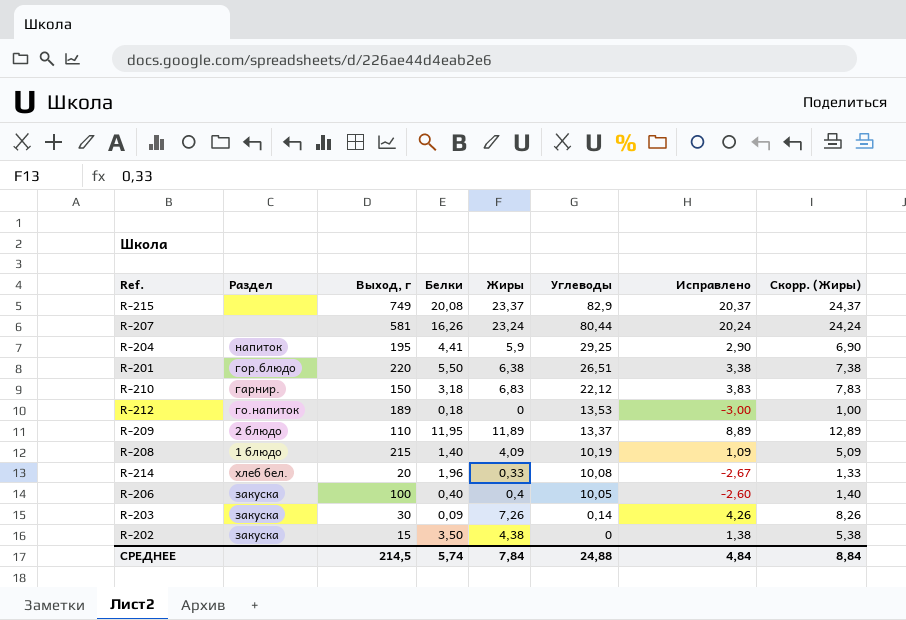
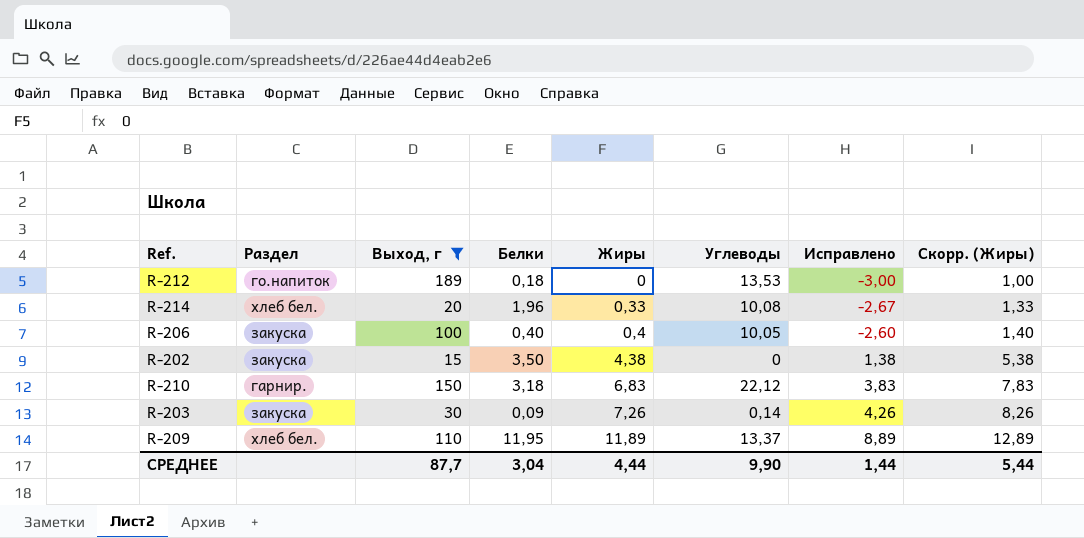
filter: none -> Выход, г <= 189
row order: Углеводы descending -> Жиры ascending
R-209 | Раздел: 2 блюдо -> хлеб бел.
СРЕДНЕЕ | Выход, г: 214,5 -> 87,7
СРЕДНЕЕ | Белки: 5,74 -> 3,04
СРЕДНЕЕ | Жиры: 7,84 -> 4,44
СРЕДНЕЕ | Углеводы: 24,88 -> 9,90
СРЕДНЕЕ | Исправлено: 4,84 -> 1,44
СРЕДНЕЕ | Скорр. (Жиры): 8,84 -> 5,44

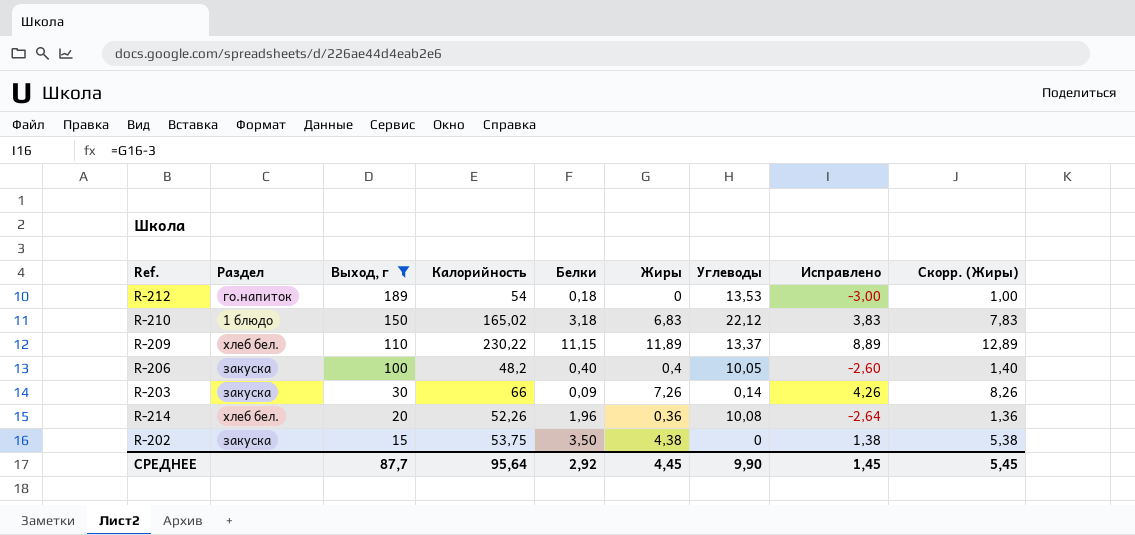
row order: Жиры ascending -> Выход, г descending
column Калорийность | position: none -> 4
R-210 | Раздел: гарнир. -> 1 блюдо
R-209 | Белки: 11,95 -> 11,15
R-214 | Жиры: 0,33 -> 0,36
R-214 | Исправлено: -2,67 -> -2,64
R-214 | Скорр. (Жиры): 1,33 -> 1,36
СРЕДНЕЕ | Белки: 3,04 -> 2,92
СРЕДНЕЕ | Жиры: 4,44 -> 4,45
СРЕДНЕЕ | Исправлено: 1,44 -> 1,45
СРЕДНЕЕ | Скорр. (Жиры): 5,44 -> 5,45

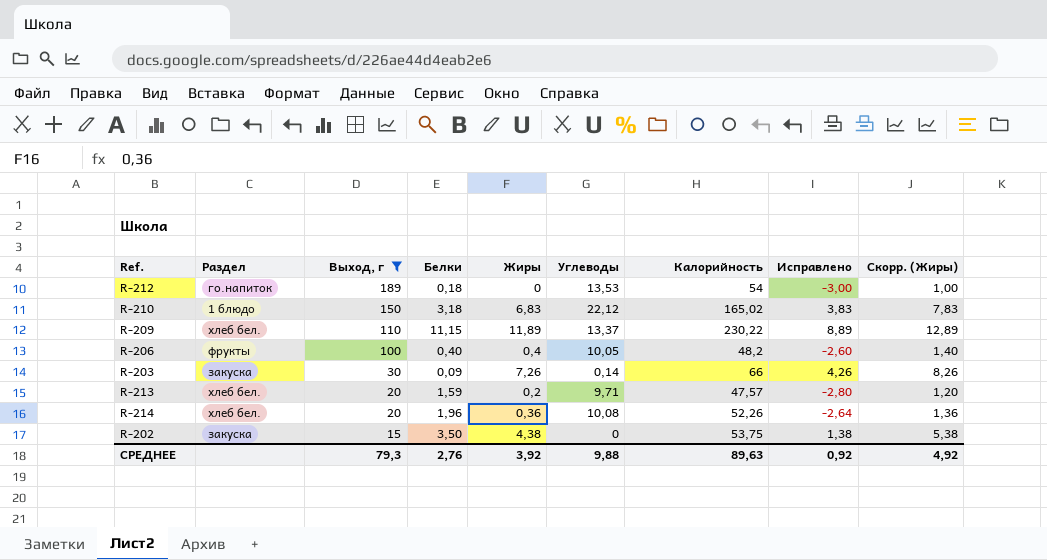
column Калорийность | position: 4 -> 7
R-206 | Раздел: закуска -> фрукты
row R-213: none -> хлеб бел. | 20 | 1,59 | 0,2 | 9,71 | 47,57 | -2,80 | 1,20
СРЕДНЕЕ | Выход, г: 87,7 -> 79,3
СРЕДНЕЕ | Белки: 2,92 -> 2,76
СРЕДНЕЕ | Жиры: 4,45 -> 3,92
СРЕДНЕЕ | Углеводы: 9,90 -> 9,88
СРЕДНЕЕ | Калорийность: 95,64 -> 89,63
СРЕДНЕЕ | Исправлено: 1,45 -> 0,92
СРЕДНЕЕ | Скорр. (Жиры): 5,45 -> 4,92

